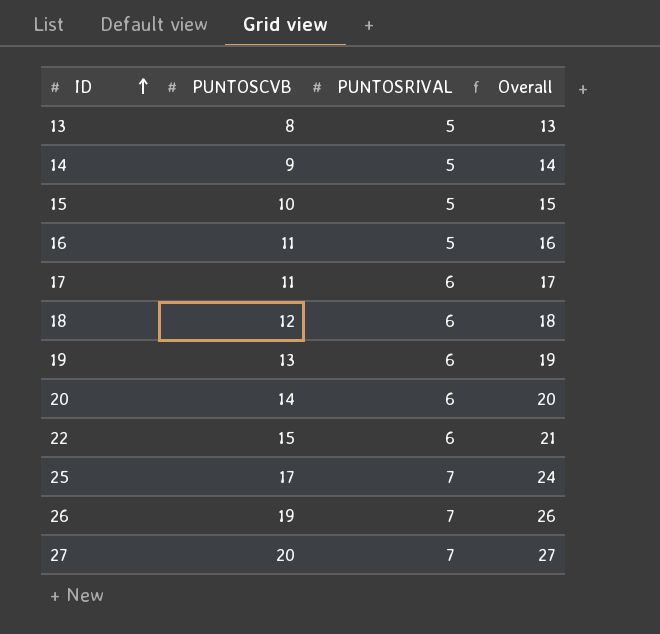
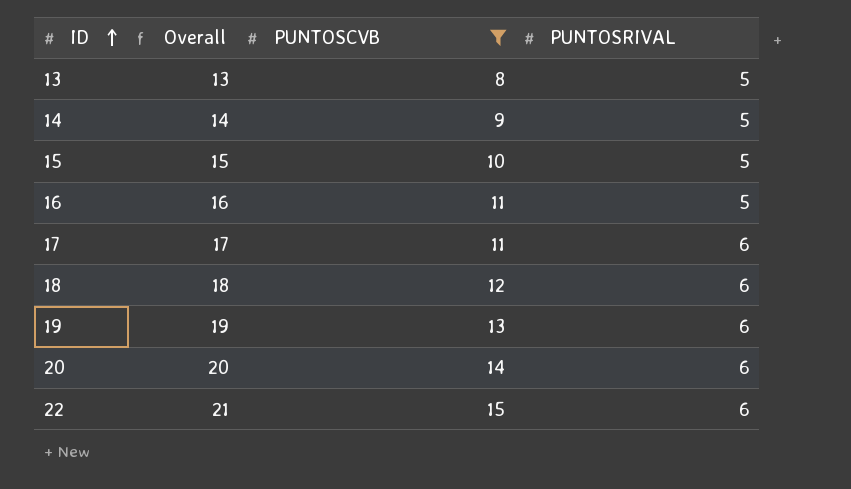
filter: none -> PUNTOSCVB <= 15
column Overall | position: 4 -> 2

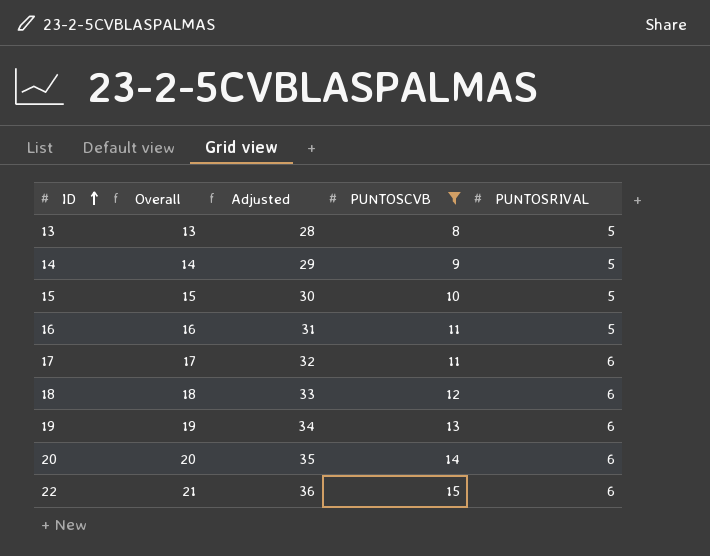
column Adjusted | formula: none -> [Overall] + 15

